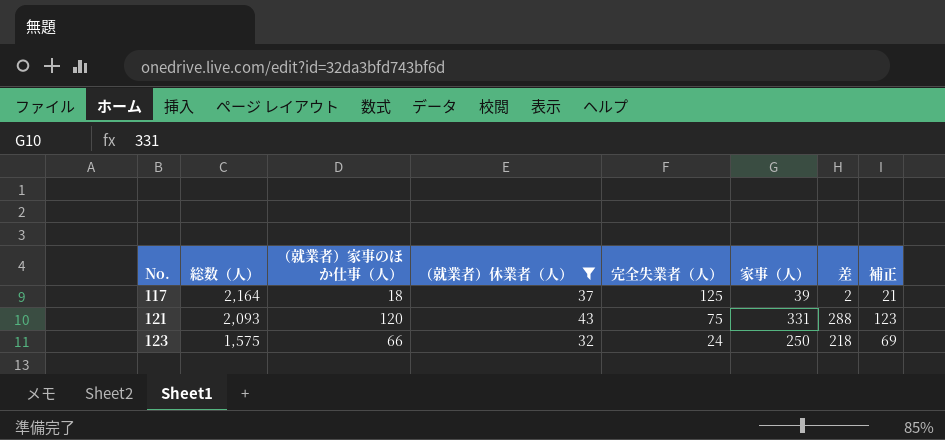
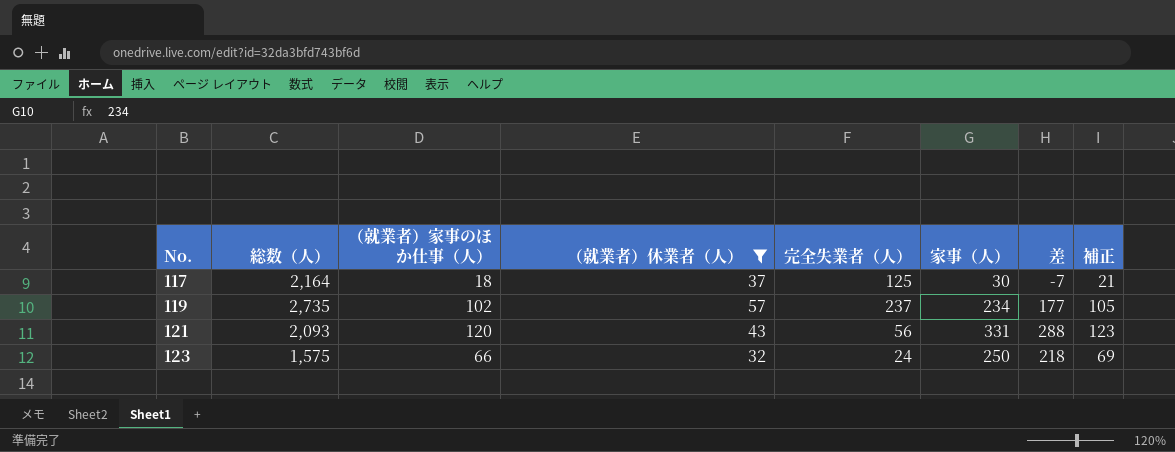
117 | 家事（人）: 39 -> 30
117 | 差: 2 -> -7
row 119: none -> 2,735 | 102 | 57 | 237 | 234 | 177 | 105
121 | 完全失業者（人）: 75 -> 56

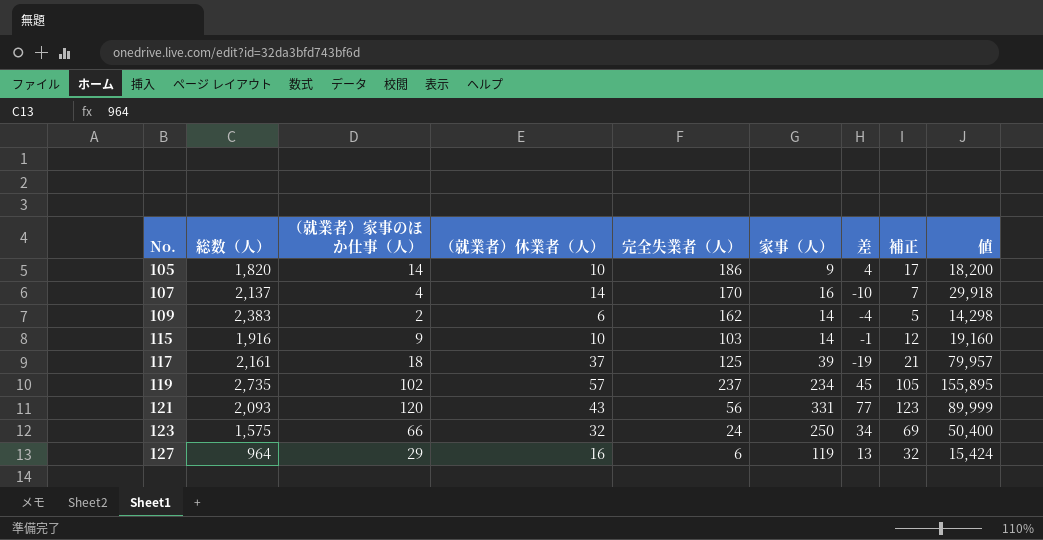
filter: （就業者）休業者（人） >= 32 -> none
column 差 | formula: [家事（人）] - [（就業者）休業者（人）] -> [（就業者）家事のほか仕事（人）] - [（就業者）休業者（人）]
column 値 | formula: none -> [総数（人）] * [（就業者）休業者（人）]
117 | 総数（人）: 2,164 -> 2,161
117 | 家事（人）: 30 -> 39

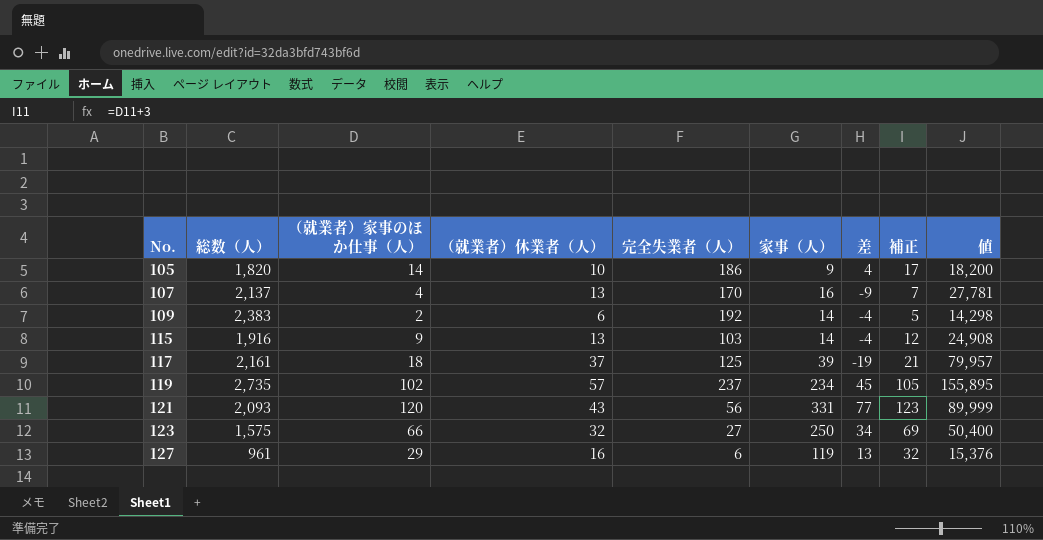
107 | （就業者）休業者（人）: 14 -> 13
107 | 差: -10 -> -9
107 | 値: 29,918 -> 27,781
109 | 完全失業者（人）: 162 -> 192
115 | （就業者）休業者（人）: 10 -> 13
115 | 差: -1 -> -4
115 | 値: 19,160 -> 24,908
123 | 完全失業者（人）: 24 -> 27
127 | 総数（人）: 964 -> 961
127 | 値: 15,424 -> 15,376

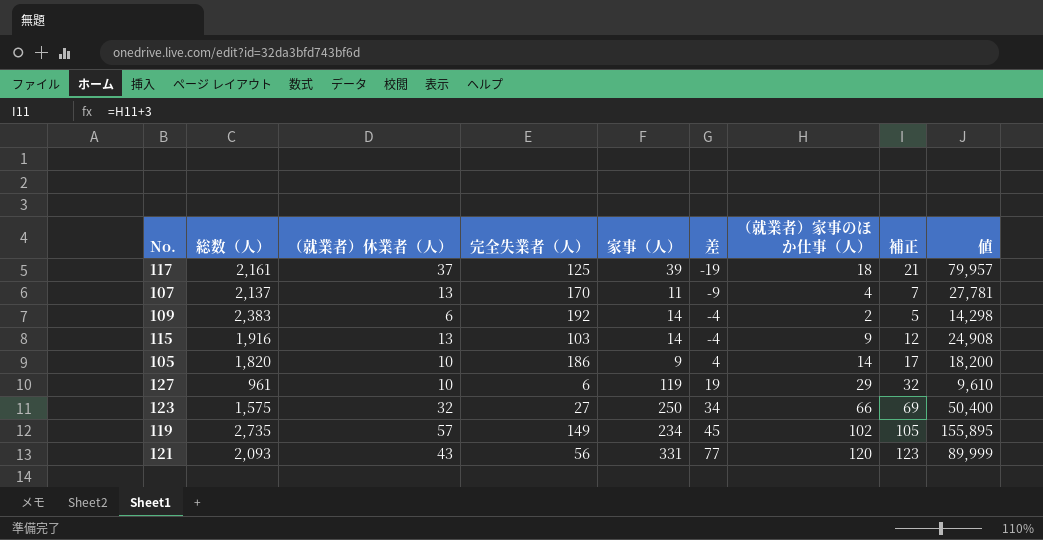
row order: No. ascending -> 差 ascending
column （就業者）家事のほか仕事（人） | position: 3 -> 7
107 | 家事（人）: 16 -> 11
127 | （就業者）休業者（人）: 16 -> 10
127 | 差: 13 -> 19
127 | 値: 15,376 -> 9,610
119 | 完全失業者（人）: 237 -> 149

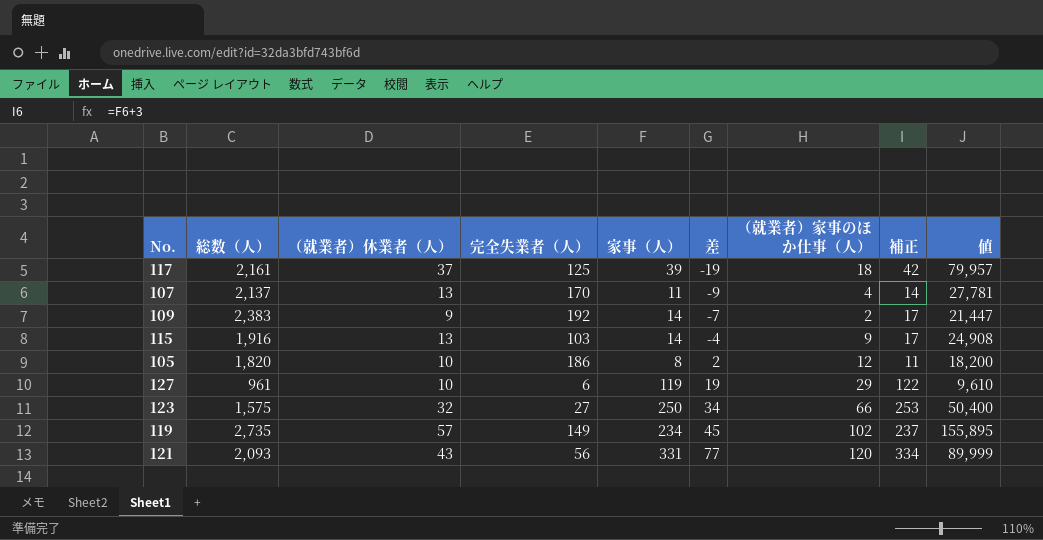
column 補正 | formula: [（就業者）家事のほか仕事（人）] + 3 -> [家事（人）] + 3
109 | （就業者）休業者（人）: 6 -> 9
109 | 差: -4 -> -7
109 | 値: 14,298 -> 21,447
105 | 家事（人）: 9 -> 8
105 | 差: 4 -> 2
105 | （就業者）家事のほか仕事（人）: 14 -> 12

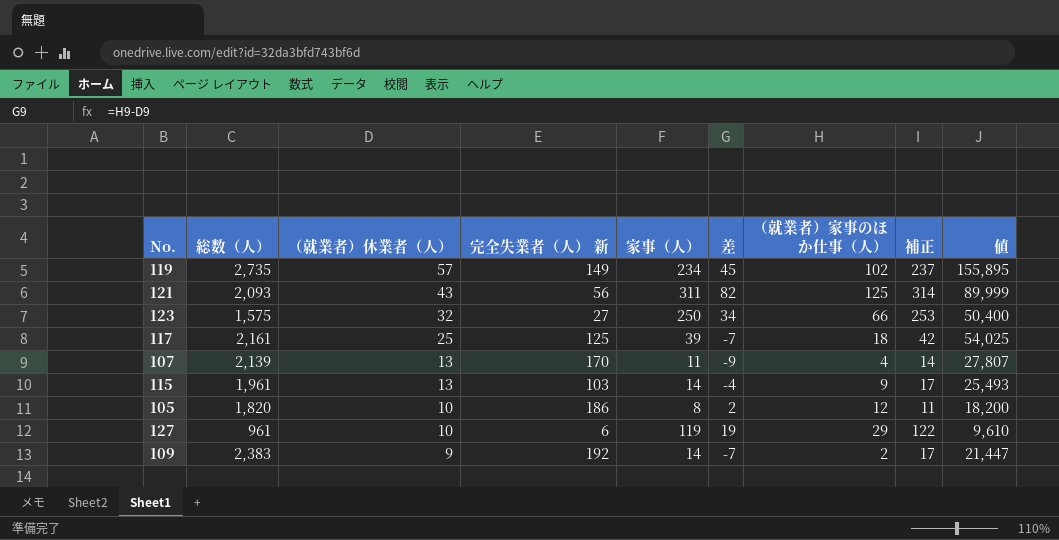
row order: 差 ascending -> （就業者）休業者（人） descending
column name: 完全失業者（人） -> 完全失業者（人） 新
121 | 家事（人）: 331 -> 311
121 | 差: 77 -> 82
121 | （就業者）家事のほか仕事（人）: 120 -> 125
121 | 補正: 334 -> 314
117 | （就業者）休業者（人）: 37 -> 25
117 | 差: -19 -> -7
117 | 値: 79,957 -> 54,025
107 | 総数（人）: 2,137 -> 2,139
107 | 値: 27,781 -> 27,807
115 | 総数（人）: 1,916 -> 1,961
115 | 値: 24,908 -> 25,493

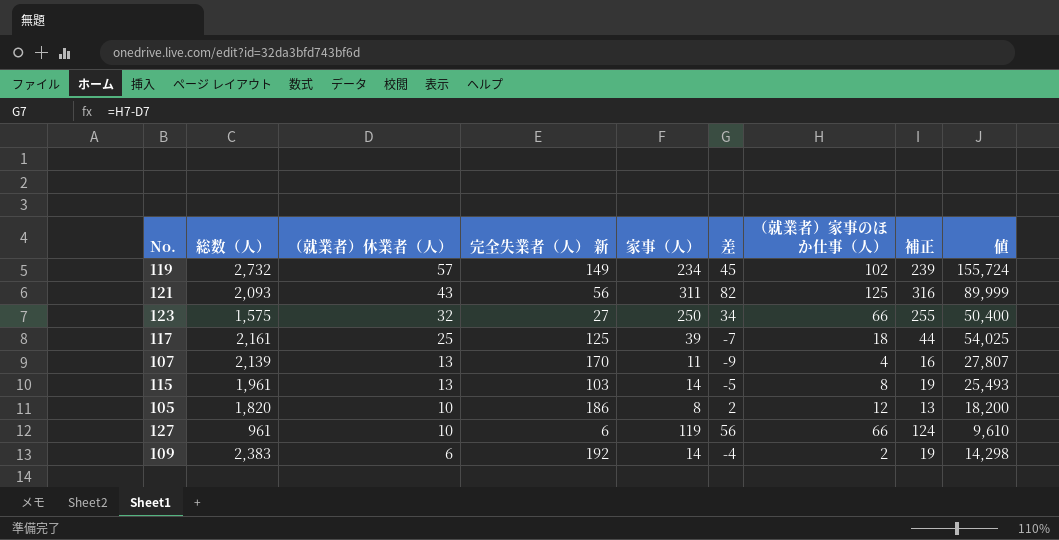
column 補正 | formula: [家事（人）] + 3 -> [家事（人）] + 5
119 | 総数（人）: 2,735 -> 2,732
119 | 値: 155,895 -> 155,724
115 | 差: -4 -> -5
115 | （就業者）家事のほか仕事（人）: 9 -> 8
127 | 差: 19 -> 56
127 | （就業者）家事のほか仕事（人）: 29 -> 66
109 | （就業者）休業者（人）: 9 -> 6
109 | 差: -7 -> -4
109 | 値: 21,447 -> 14,298

